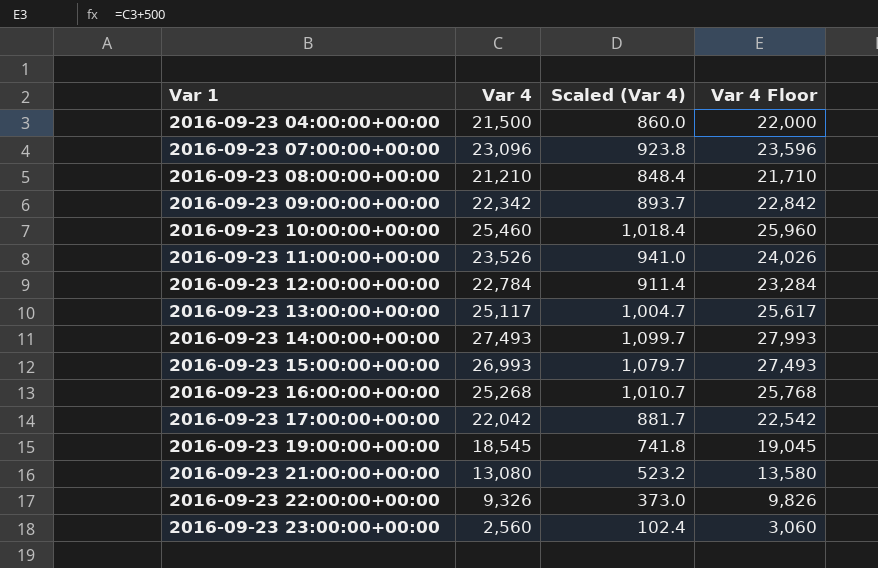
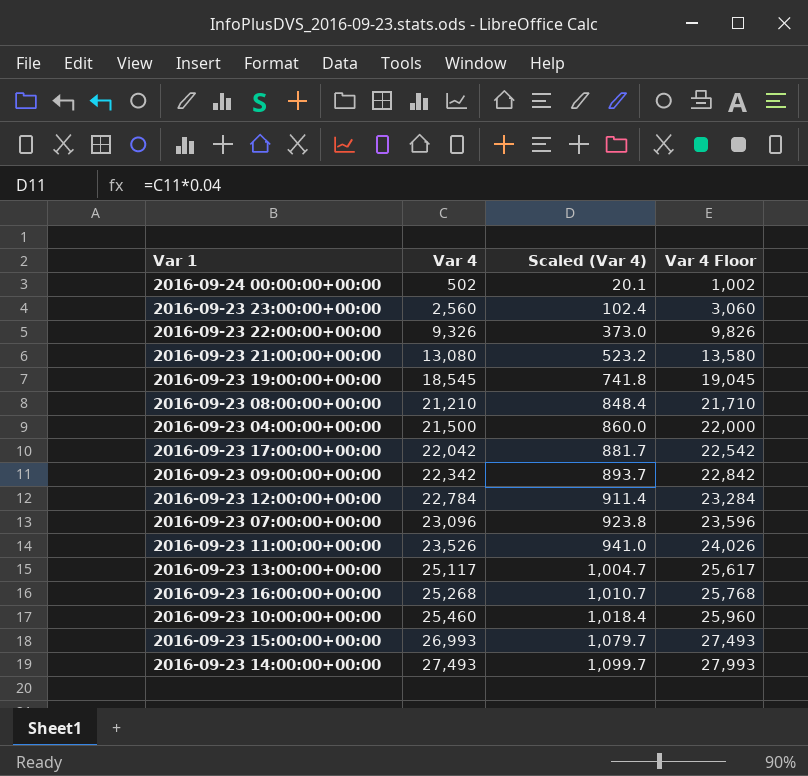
row order: Var 1 ascending -> Var 4 ascending
row 2016-09-24 00:00:00+00:00: none -> 502 | 20.1 | 1,002

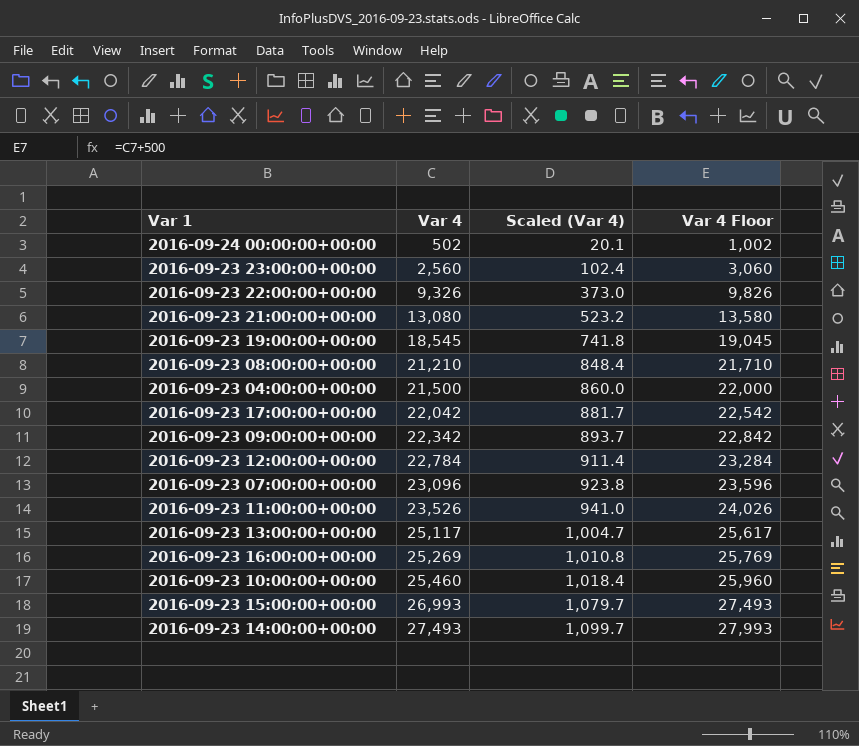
2016-09-23 16:00:00+00:00 | Var 4: 25,268 -> 25,269
2016-09-23 16:00:00+00:00 | Scaled (Var 4): 1,010.7 -> 1,010.8
2016-09-23 16:00:00+00:00 | Var 4 Floor: 25,768 -> 25,769

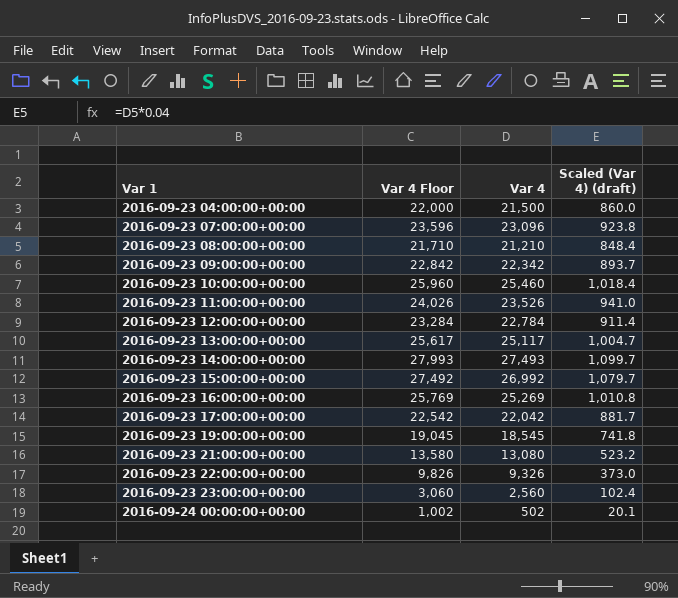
row order: Var 4 ascending -> Var 1 ascending
column Var 4 Floor | position: 4 -> 2
column name: Scaled (Var 4) -> Scaled (Var 4) (draft)
2016-09-23 15:00:00+00:00 | Var 4 Floor: 27,493 -> 27,492
2016-09-23 15:00:00+00:00 | Var 4: 26,993 -> 26,992

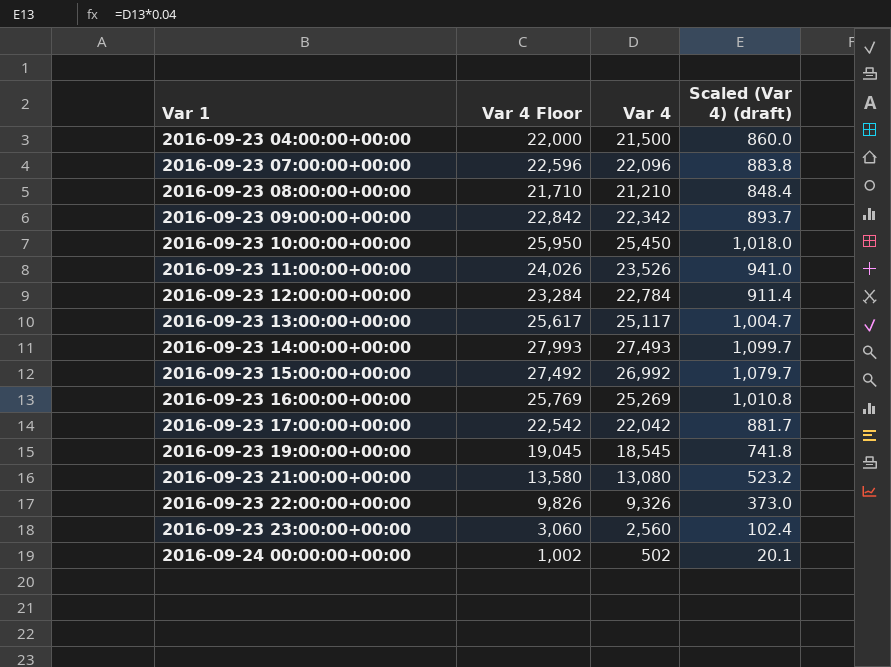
2016-09-23 07:00:00+00:00 | Var 4 Floor: 23,596 -> 22,596
2016-09-23 07:00:00+00:00 | Var 4: 23,096 -> 22,096
2016-09-23 07:00:00+00:00 | Scaled (Var 4) (draft): 923.8 -> 883.8
2016-09-23 10:00:00+00:00 | Var 4 Floor: 25,960 -> 25,950
2016-09-23 10:00:00+00:00 | Var 4: 25,460 -> 25,450
2016-09-23 10:00:00+00:00 | Scaled (Var 4) (draft): 1,018.4 -> 1,018.0

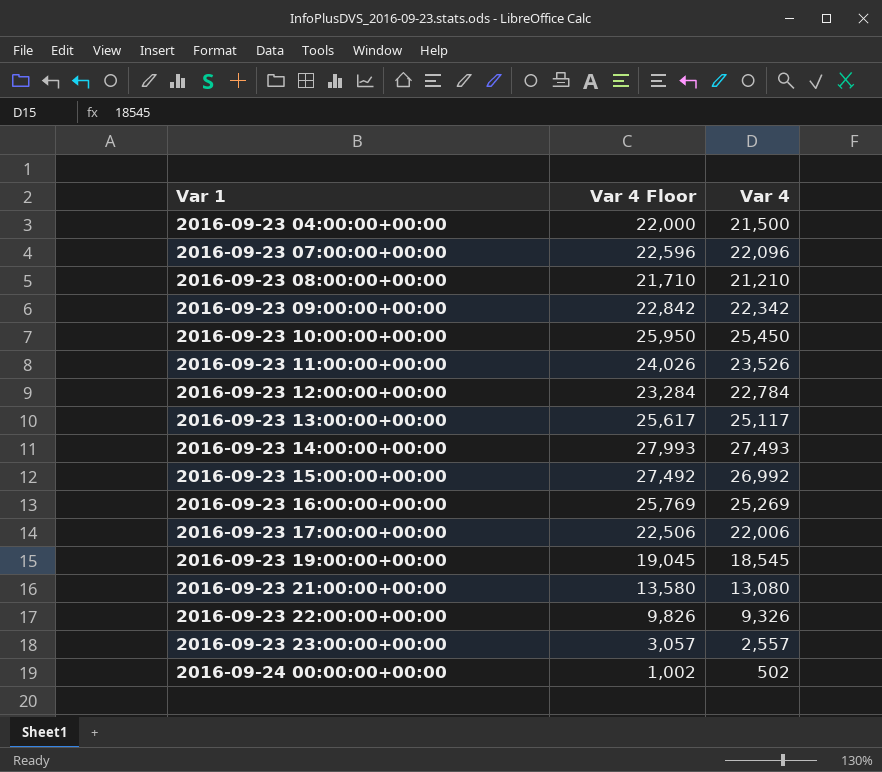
column Scaled (Var 4) (draft) | formula: [Var 4] * 0.04 -> none
2016-09-23 17:00:00+00:00 | Var 4 Floor: 22,542 -> 22,506
2016-09-23 17:00:00+00:00 | Var 4: 22,042 -> 22,006
2016-09-23 23:00:00+00:00 | Var 4 Floor: 3,060 -> 3,057
2016-09-23 23:00:00+00:00 | Var 4: 2,560 -> 2,557

